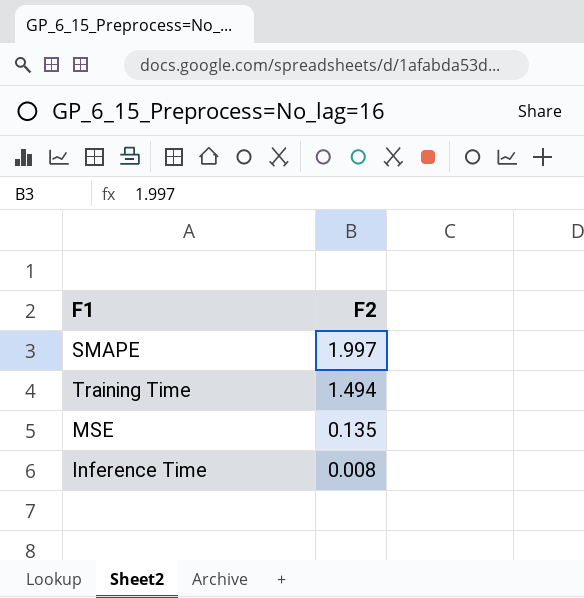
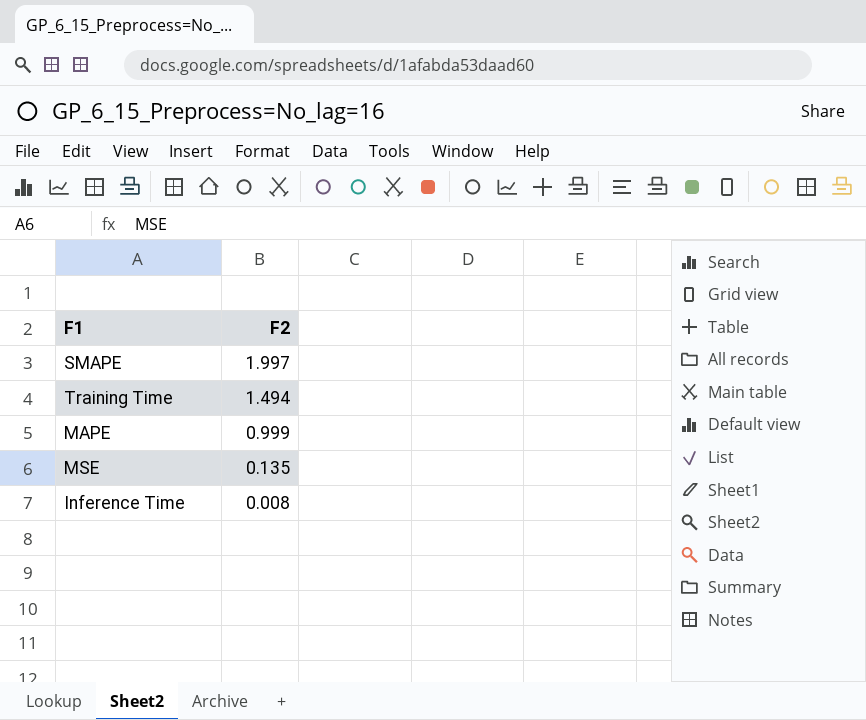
row MAPE: none -> 0.999

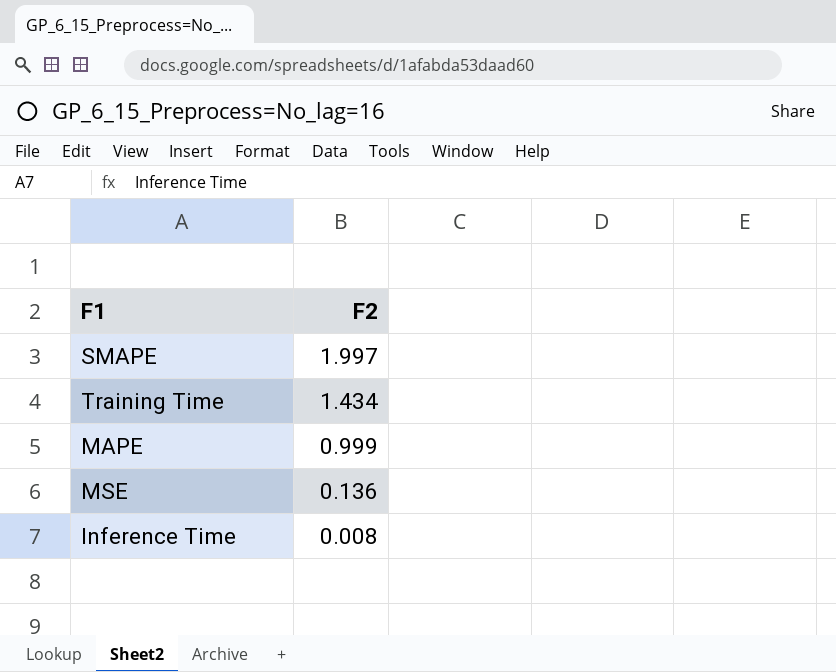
Training Time | F2: 1.494 -> 1.434
MSE | F2: 0.135 -> 0.136

